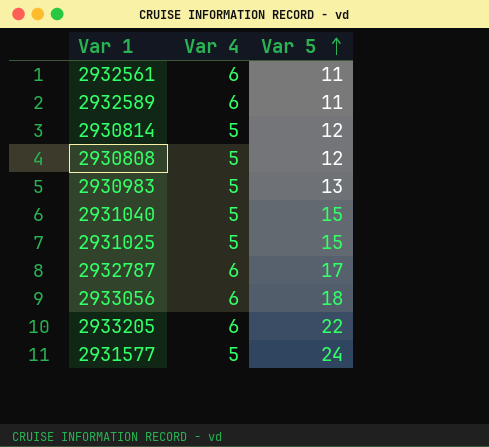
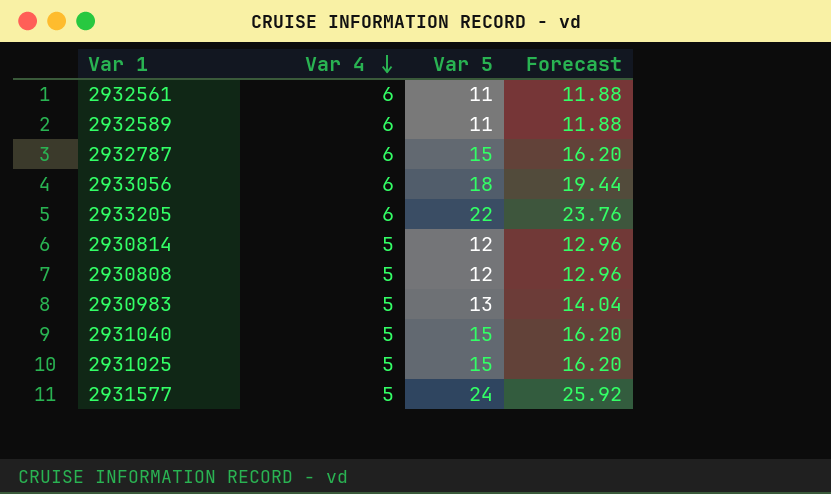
row order: Var 5 ascending -> Var 4 descending
column Forecast | formula: none -> [Var 5] * 1.08
2932787 | Var 5: 17 -> 15

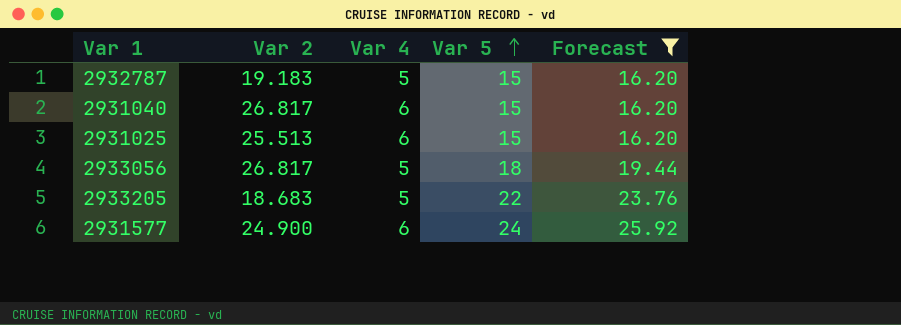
filter: none -> Forecast >= 16.20
row order: Var 4 descending -> Var 5 ascending
column Var 2 | position: none -> 2
2932787 | Var 4: 6 -> 5
2931040 | Var 4: 5 -> 6
2931025 | Var 4: 5 -> 6
2933056 | Var 4: 6 -> 5
2933205 | Var 4: 6 -> 5
2931577 | Var 4: 5 -> 6

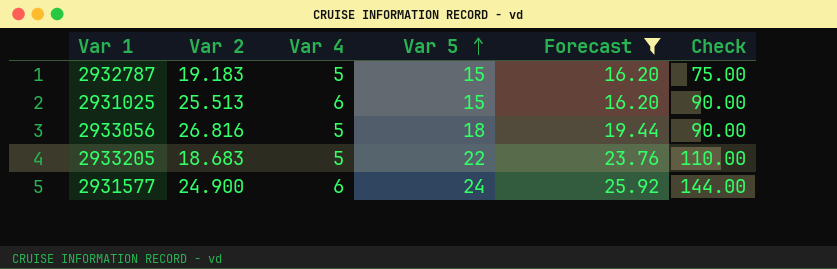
column Check | formula: none -> [Var 4] * [Var 5]
row 2931040: 26.817 | 6 | 15 | 16.20 -> none
2933056 | Var 2: 26.817 -> 26.816

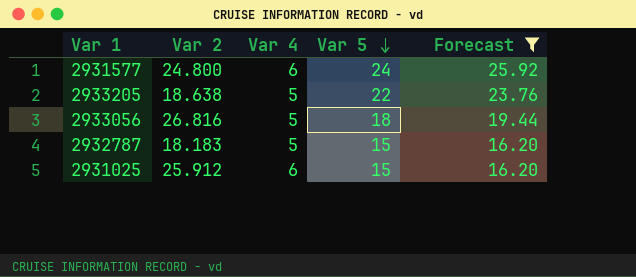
row order: Var 5 ascending -> Var 5 descending
column Check | formula: [Var 4] * [Var 5] -> none
2931577 | Var 2: 24.900 -> 24.800
2933205 | Var 2: 18.683 -> 18.638
2932787 | Var 2: 19.183 -> 18.183
2931025 | Var 2: 25.513 -> 25.912

